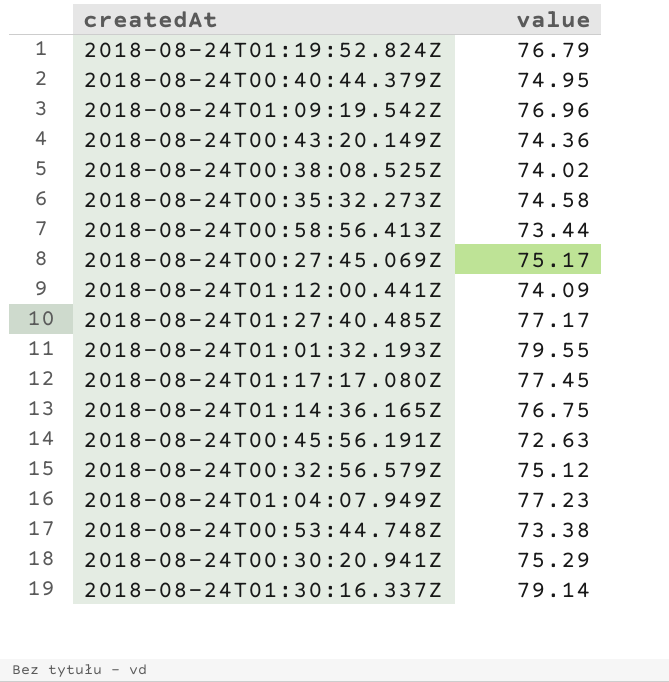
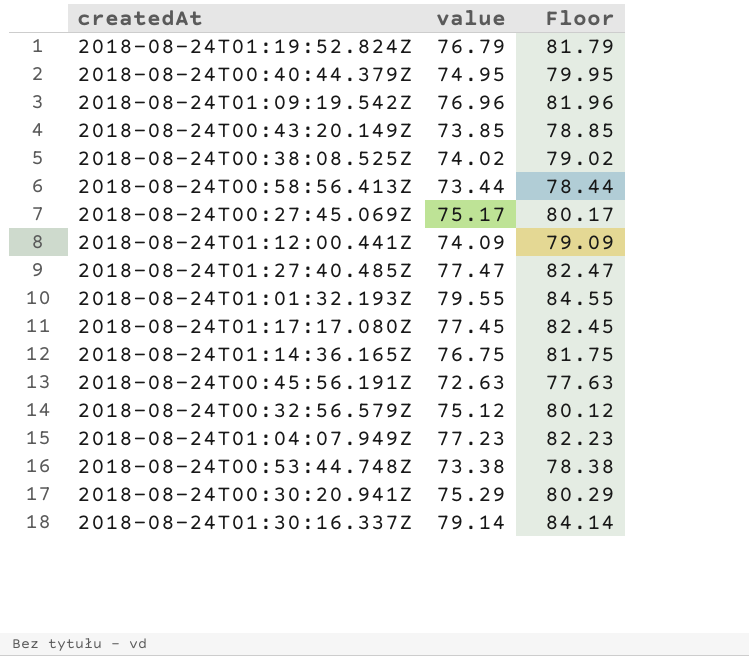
column Floor | formula: none -> [value] + 5
row 2018-08-24T00:35:32.273Z: 74.58 -> none
2018-08-24T00:43:20.149Z | value: 74.36 -> 73.85
2018-08-24T01:27:40.485Z | value: 77.17 -> 77.47

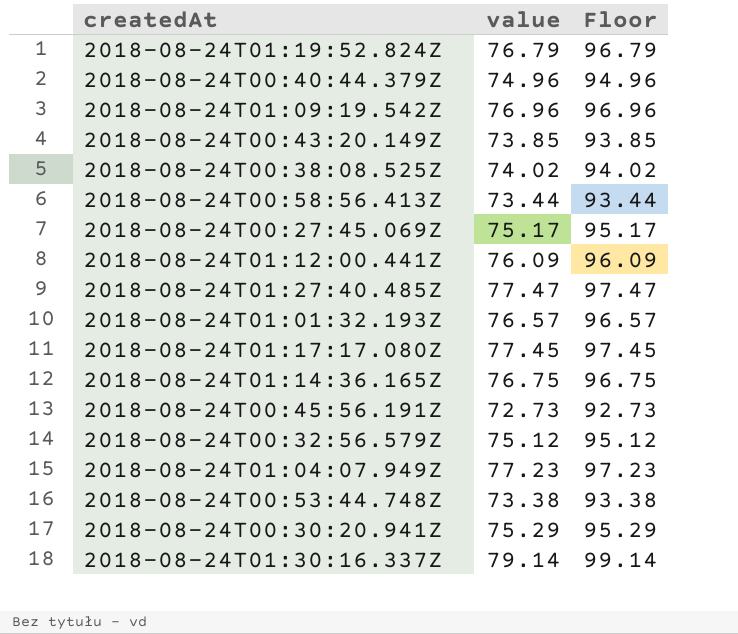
column Floor | formula: [value] + 5 -> [value] + 20
2018-08-24T00:40:44.379Z | value: 74.95 -> 74.96
2018-08-24T01:12:00.441Z | value: 74.09 -> 76.09
2018-08-24T01:01:32.193Z | value: 79.55 -> 76.57
2018-08-24T00:45:56.191Z | value: 72.63 -> 72.73

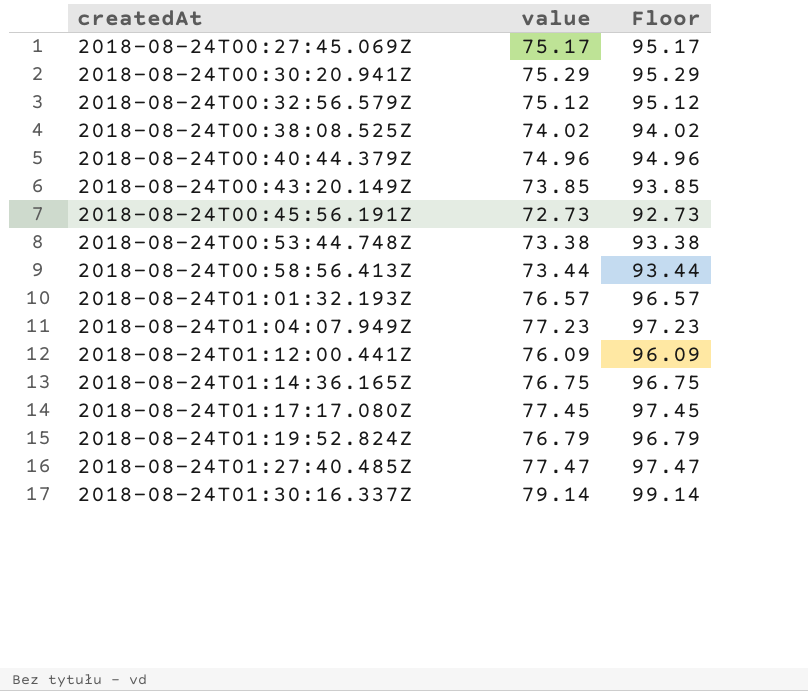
row order: none -> createdAt ascending
row 2018-08-24T01:09:19.542Z: 76.96 | 96.96 -> none

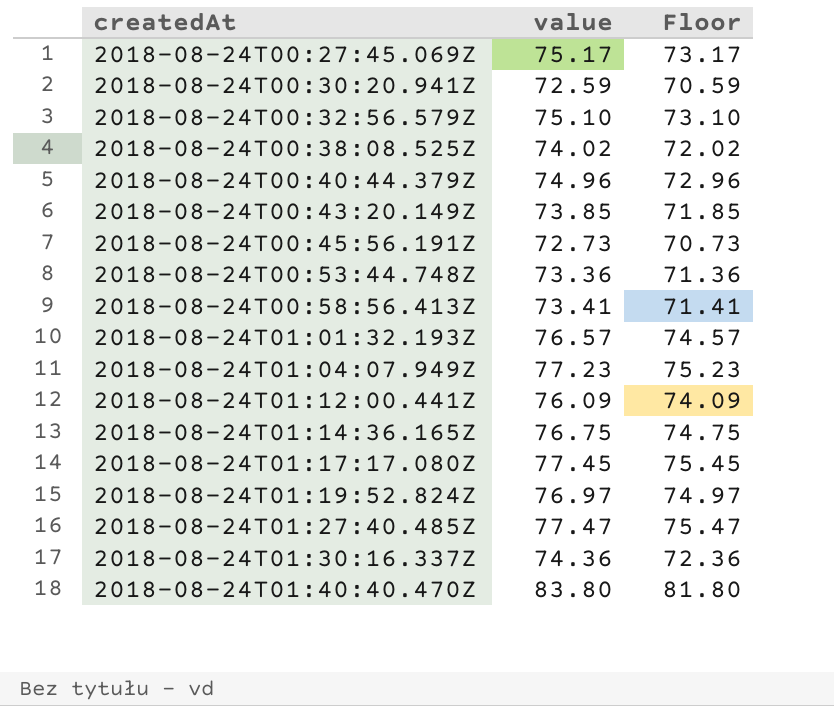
column Floor | formula: [value] + 20 -> [value] - 2
2018-08-24T00:30:20.941Z | value: 75.29 -> 72.59
2018-08-24T00:32:56.579Z | value: 75.12 -> 75.10
2018-08-24T00:53:44.748Z | value: 73.38 -> 73.36
2018-08-24T00:58:56.413Z | value: 73.44 -> 73.41
2018-08-24T01:19:52.824Z | value: 76.79 -> 76.97
2018-08-24T01:30:16.337Z | value: 79.14 -> 74.36
row 2018-08-24T01:40:40.470Z: none -> 83.80 | 81.80

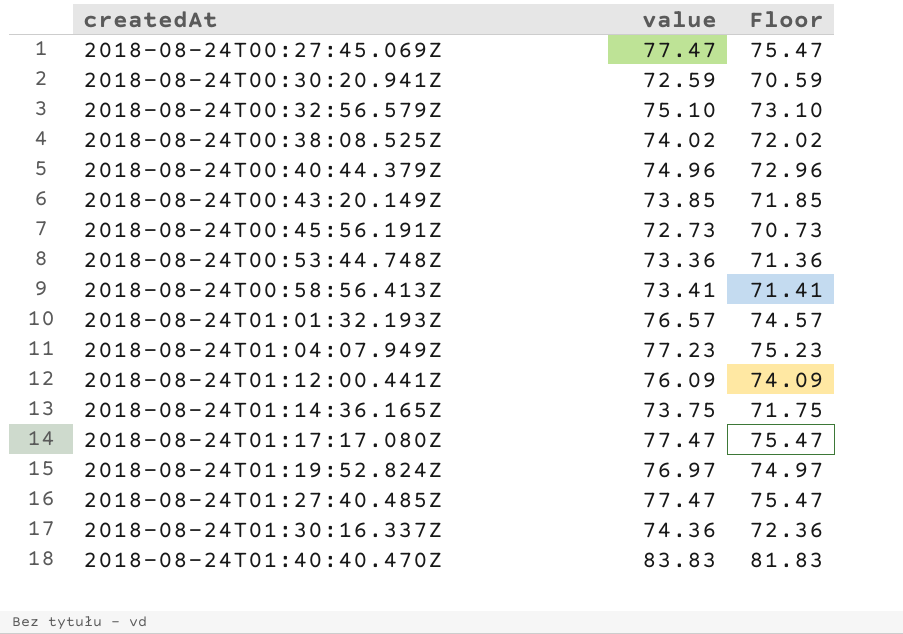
2018-08-24T00:27:45.069Z | value: 75.17 -> 77.47
2018-08-24T00:27:45.069Z | Floor: 73.17 -> 75.47
2018-08-24T01:14:36.165Z | value: 76.75 -> 73.75
2018-08-24T01:14:36.165Z | Floor: 74.75 -> 71.75
2018-08-24T01:17:17.080Z | value: 77.45 -> 77.47
2018-08-24T01:17:17.080Z | Floor: 75.45 -> 75.47
2018-08-24T01:40:40.470Z | value: 83.80 -> 83.83
2018-08-24T01:40:40.470Z | Floor: 81.80 -> 81.83

